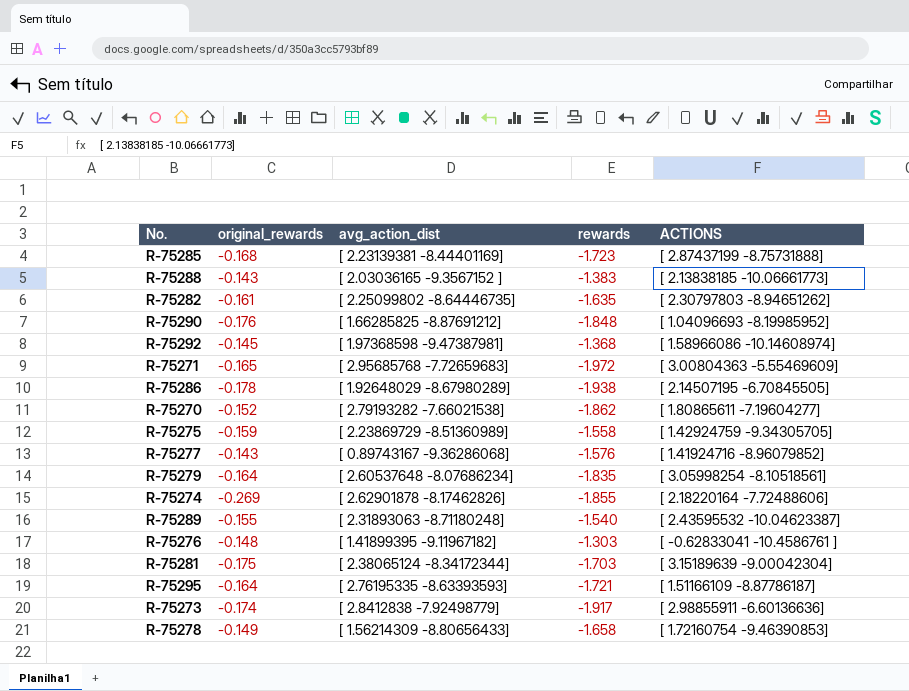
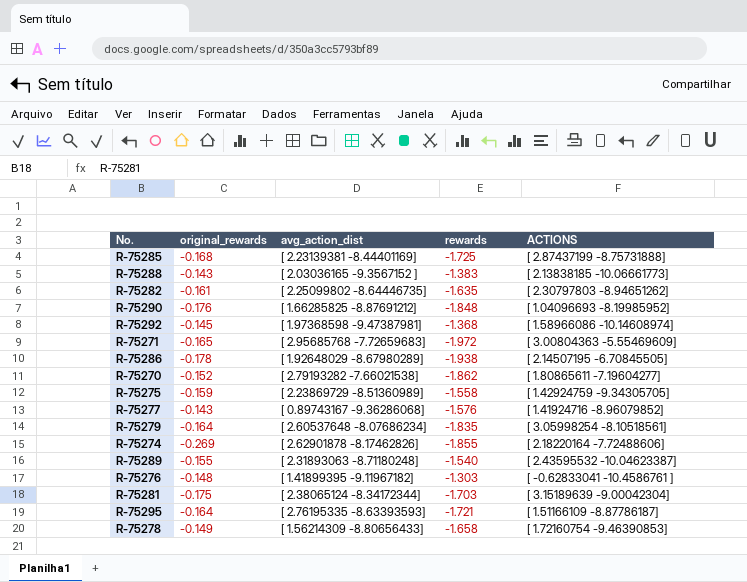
row R-75273: -0.174 | [ 2.8412838 -7.92498779] | -1.917 | [ 2.98855911 -6.60136636] -> none
R-75285 | rewards: -1.723 -> -1.725

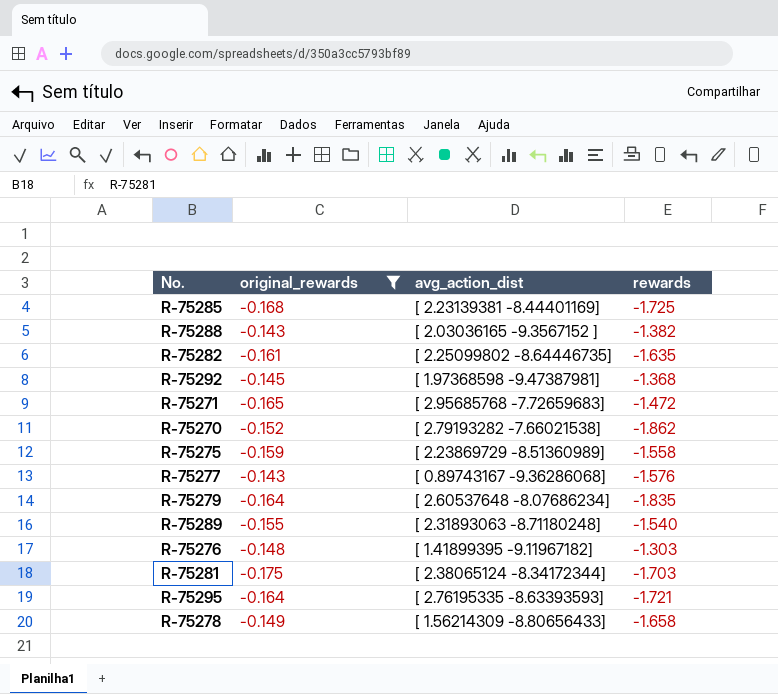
filter: none -> original_rewards >= -0.175
column ACTIONS | position: 5 -> none
R-75288 | rewards: -1.383 -> -1.382
R-75271 | rewards: -1.972 -> -1.472

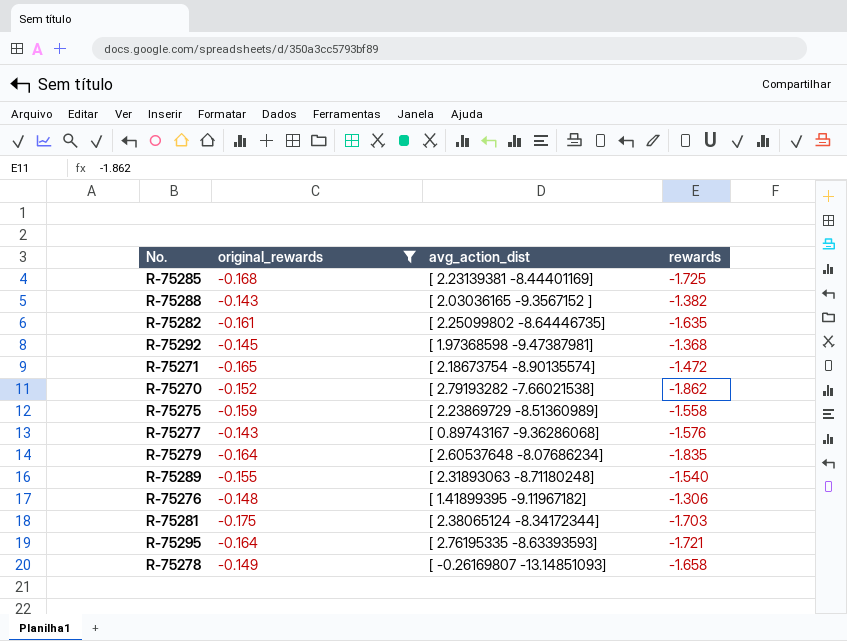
R-75271 | avg_action_dist: [ 2.95685768 -7.72659683] -> [ 2.18673754 -8.90135574]
R-75276 | rewards: -1.303 -> -1.306
R-75278 | avg_action_dist: [ 1.56214309 -8.80656433] -> [ -0.26169807 -13.14851093]

